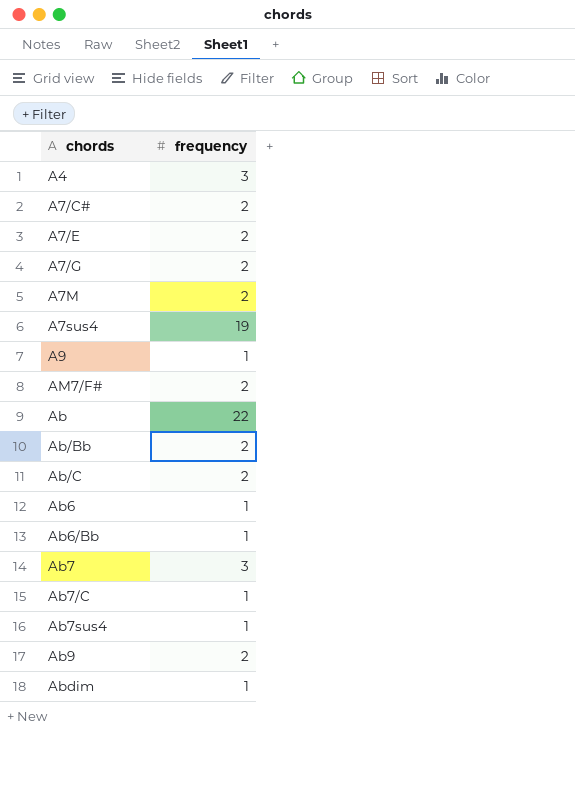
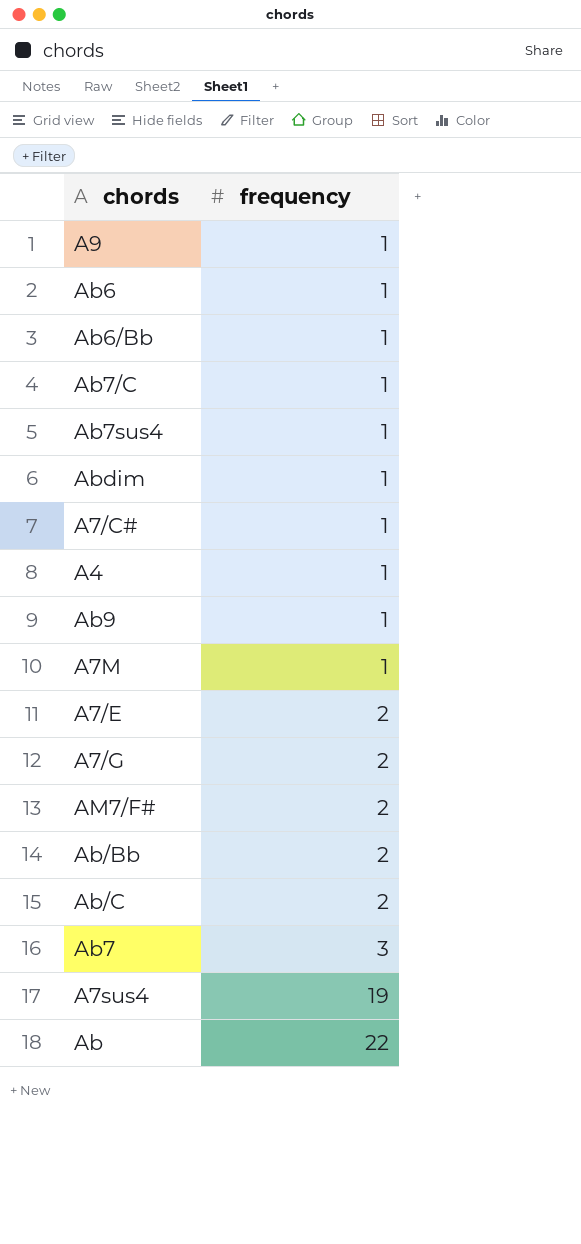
row order: none -> frequency ascending
A7/C# | frequency: 2 -> 1
A4 | frequency: 3 -> 1
Ab9 | frequency: 2 -> 1
A7M | frequency: 2 -> 1

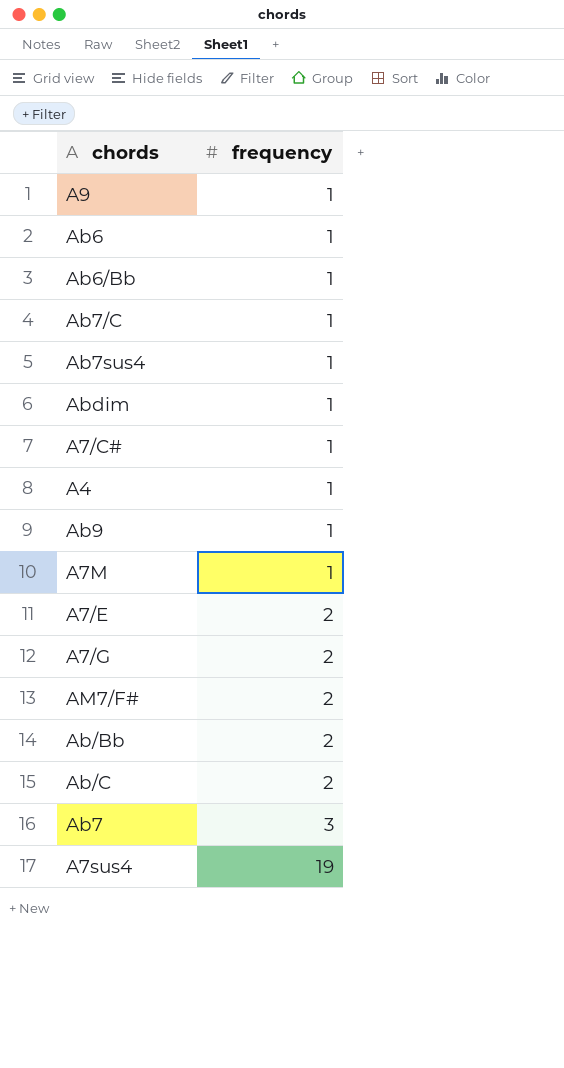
row Ab: 22 -> none

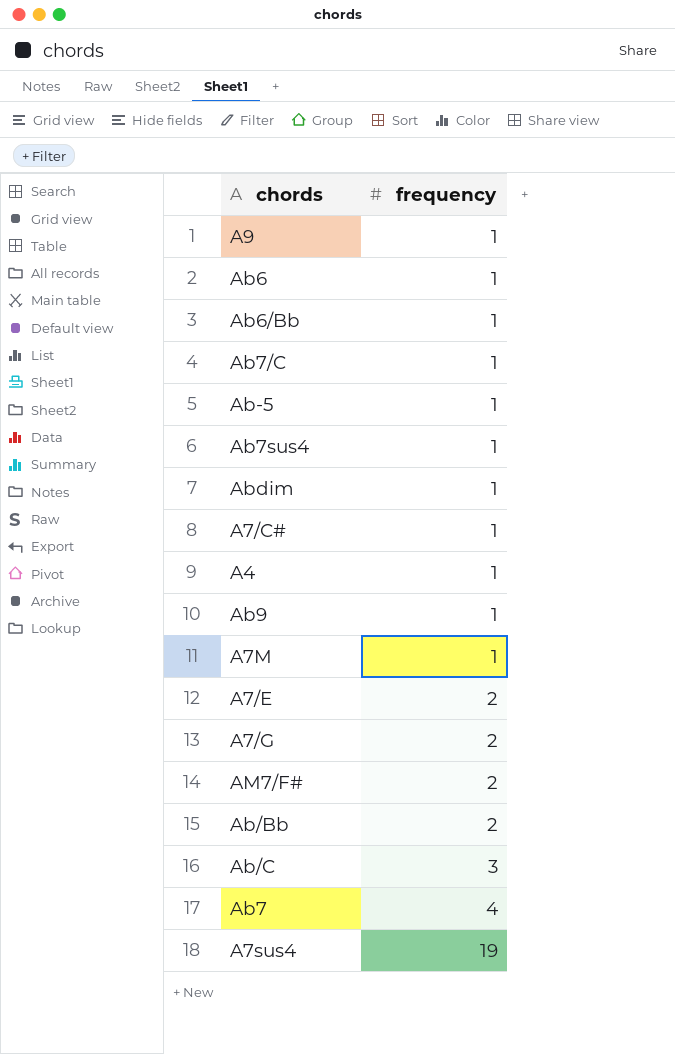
row Ab-5: none -> 1
Ab/C | frequency: 2 -> 3
Ab7 | frequency: 3 -> 4

